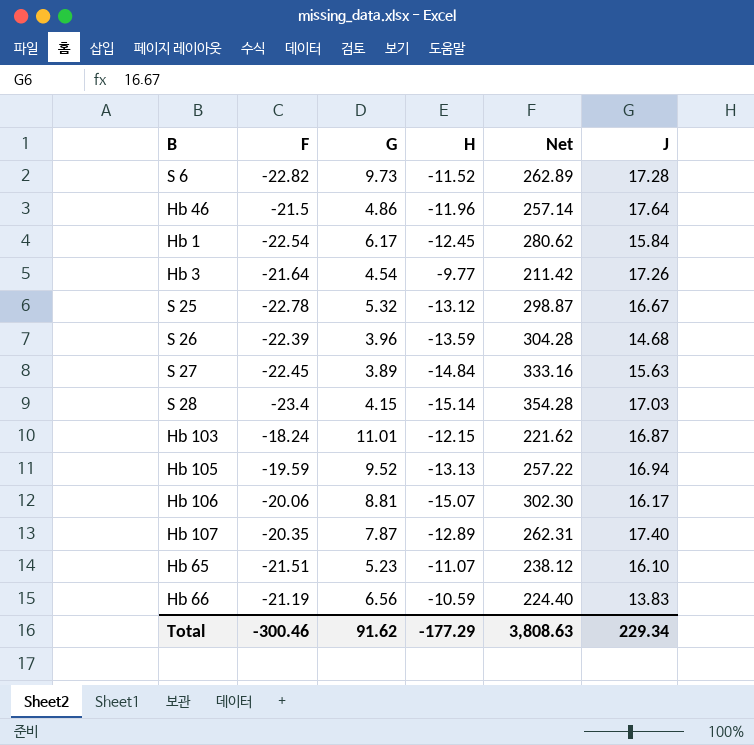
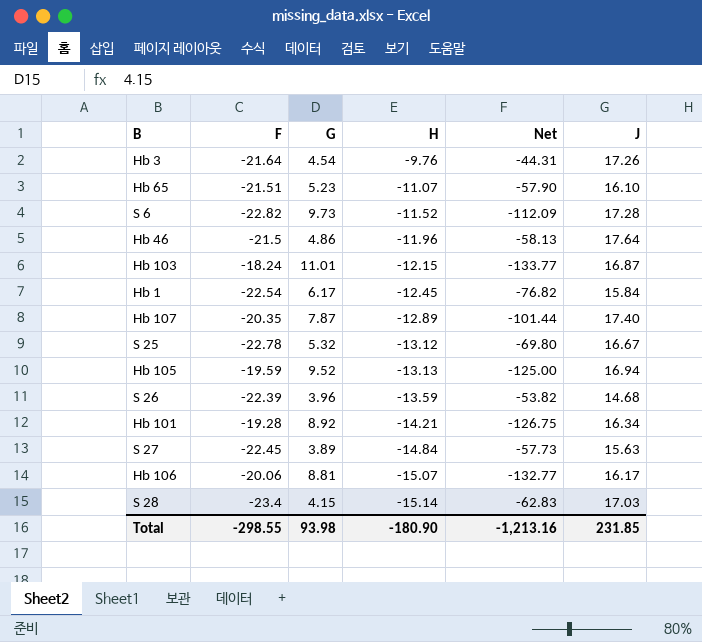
row order: none -> H descending
column Net | formula: [F] * [H] -> [G] * [H]
row Hb 66: -21.19 | 6.56 | -10.59 | 224.40 | 13.83 -> none
Hb 3 | H: -9.77 -> -9.76
row Hb 101: none -> -19.28 | 8.92 | -14.21 | -126.75 | 16.34
Total | F: -300.46 -> -298.55
Total | G: 91.62 -> 93.98
Total | H: -177.29 -> -180.90
Total | Net: 3,808.63 -> -1,213.16
Total | J: 229.34 -> 231.85

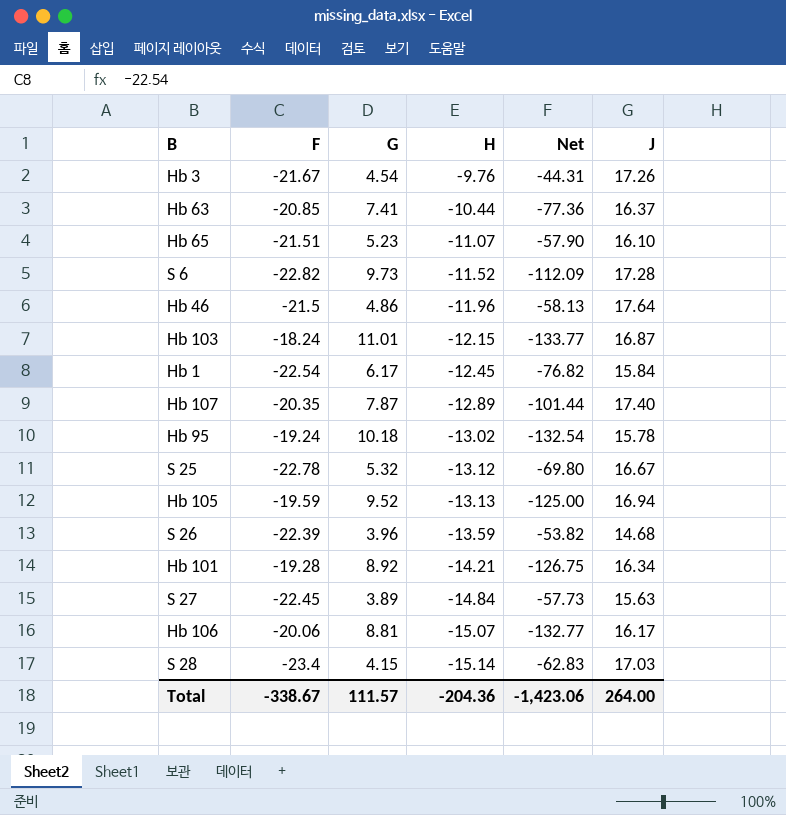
Hb 3 | F: -21.64 -> -21.67
row Hb 63: none -> -20.85 | 7.41 | -10.44 | -77.36 | 16.37
row Hb 95: none -> -19.24 | 10.18 | -13.02 | -132.54 | 15.78
Total | F: -298.55 -> -338.67
Total | G: 93.98 -> 111.57
Total | H: -180.90 -> -204.36
Total | Net: -1,213.16 -> -1,423.06
Total | J: 231.85 -> 264.00

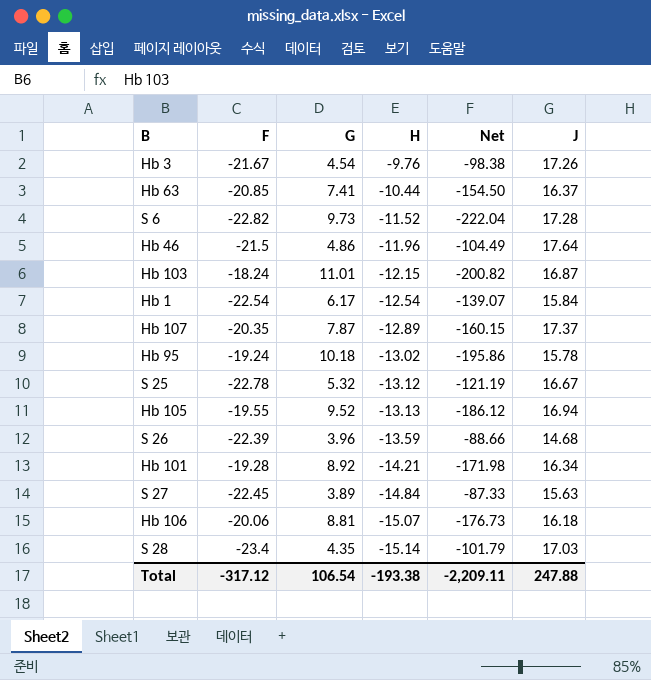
column Net | formula: [G] * [H] -> [F] * [G]
row Hb 65: -21.51 | 5.23 | -11.07 | -57.90 | 16.10 -> none
Hb 1 | H: -12.45 -> -12.54
Hb 107 | J: 17.40 -> 17.37
Hb 105 | F: -19.59 -> -19.55
Hb 106 | J: 16.17 -> 16.18
S 28 | G: 4.15 -> 4.35
Total | F: -338.67 -> -317.12
Total | G: 111.57 -> 106.54
Total | H: -204.36 -> -193.38
Total | Net: -1,423.06 -> -2,209.11
Total | J: 264.00 -> 247.88

